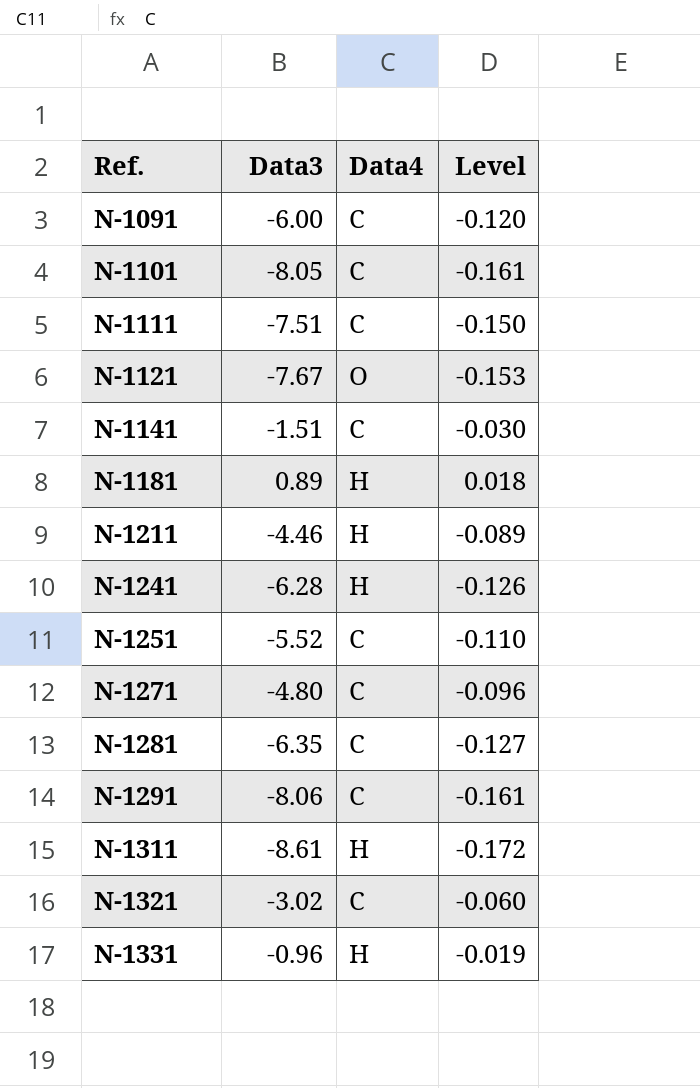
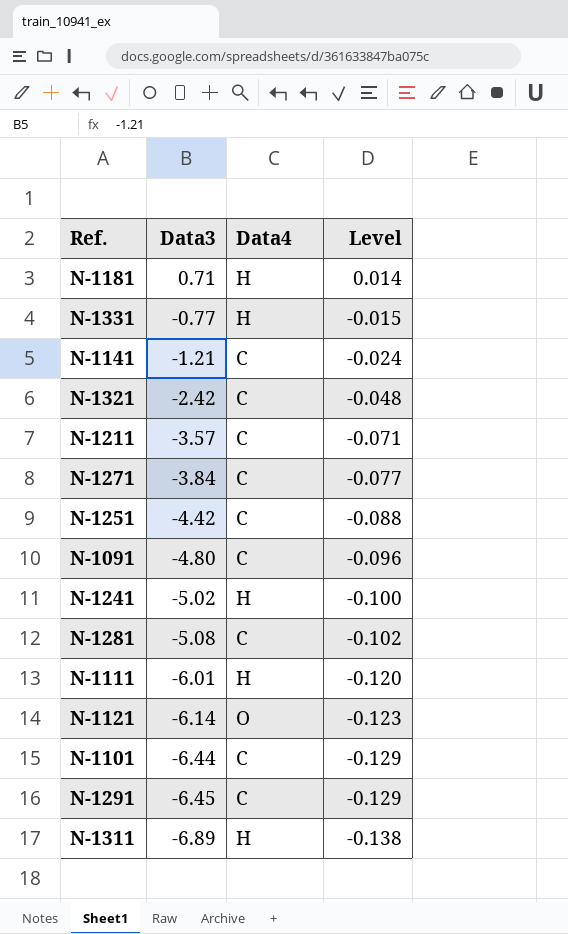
row order: Ref. ascending -> Data3 descending
N-1181 | Data3: 0.89 -> 0.71
N-1181 | Level: 0.018 -> 0.014
N-1331 | Data3: -0.96 -> -0.77
N-1331 | Level: -0.019 -> -0.015
N-1141 | Data3: -1.51 -> -1.21
N-1141 | Level: -0.030 -> -0.024
N-1321 | Data3: -3.02 -> -2.42
N-1321 | Level: -0.060 -> -0.048
N-1211 | Data3: -4.46 -> -3.57
N-1211 | Data4: H -> C
N-1211 | Level: -0.089 -> -0.071
N-1271 | Data3: -4.80 -> -3.84
N-1271 | Level: -0.096 -> -0.077
N-1251 | Data3: -5.52 -> -4.42
N-1251 | Level: -0.110 -> -0.088
N-1091 | Data3: -6.00 -> -4.80
N-1091 | Level: -0.120 -> -0.096
N-1241 | Data3: -6.28 -> -5.02
N-1241 | Level: -0.126 -> -0.100
N-1281 | Data3: -6.35 -> -5.08
N-1281 | Level: -0.127 -> -0.102
N-1111 | Data3: -7.51 -> -6.01
N-1111 | Data4: C -> H
N-1111 | Level: -0.150 -> -0.120
N-1121 | Data3: -7.67 -> -6.14
N-1121 | Level: -0.153 -> -0.123
N-1101 | Data3: -8.05 -> -6.44
N-1101 | Level: -0.161 -> -0.129
N-1291 | Data3: -8.06 -> -6.45
N-1291 | Level: -0.161 -> -0.129
N-1311 | Data3: -8.61 -> -6.89
N-1311 | Level: -0.172 -> -0.138

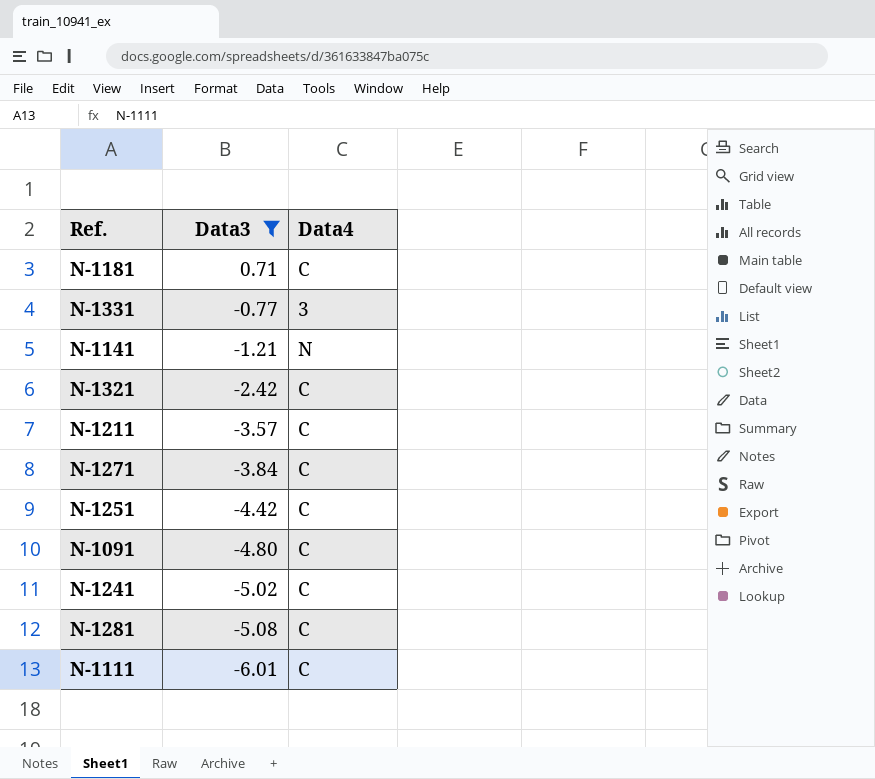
filter: none -> Data3 >= -6.01
column Level | formula: [Data3] * 0.02 -> none
N-1181 | Data4: H -> C
N-1331 | Data4: H -> 3
N-1141 | Data4: C -> N
N-1241 | Data4: H -> C
N-1111 | Data4: H -> C

